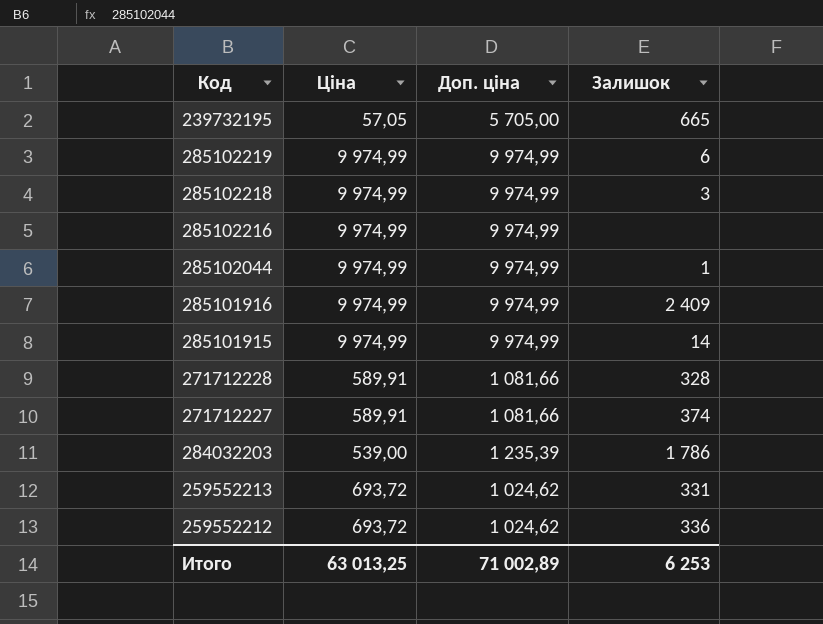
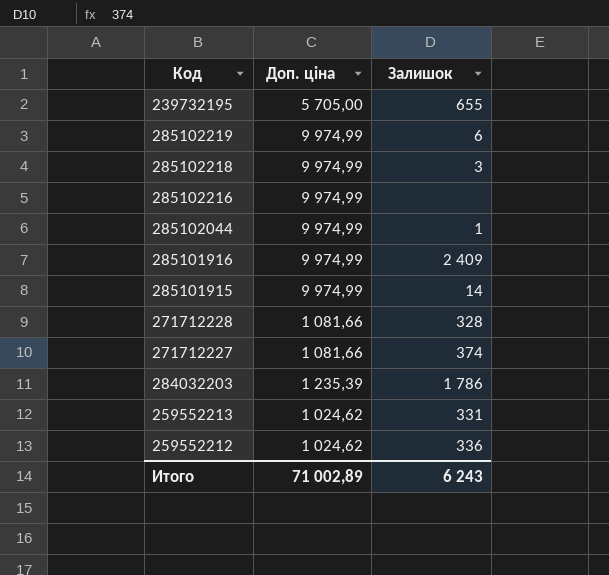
column Ціна | position: 2 -> none
239732195 | Залишок: 665 -> 655
Итого | Залишок: 6 253 -> 6 243

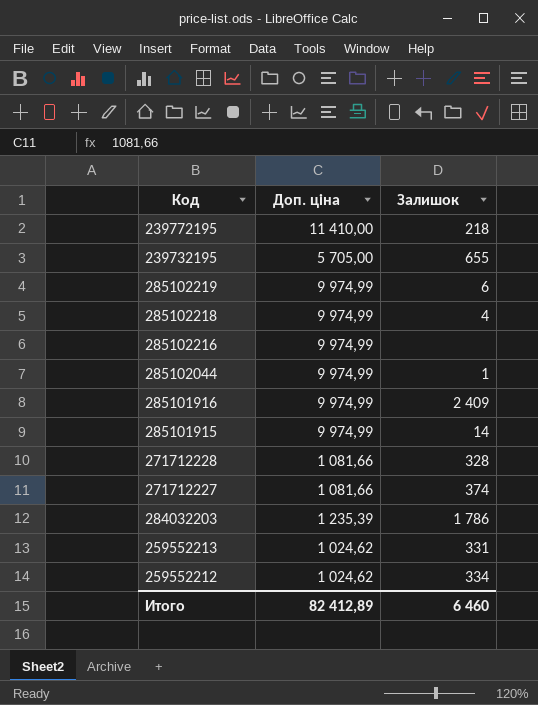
row 239772195: none -> 11 410,00 | 218
285102218 | Залишок: 3 -> 4
259552212 | Залишок: 336 -> 334
Итого | Доп. ціна: 71 002,89 -> 82 412,89
Итого | Залишок: 6 243 -> 6 460

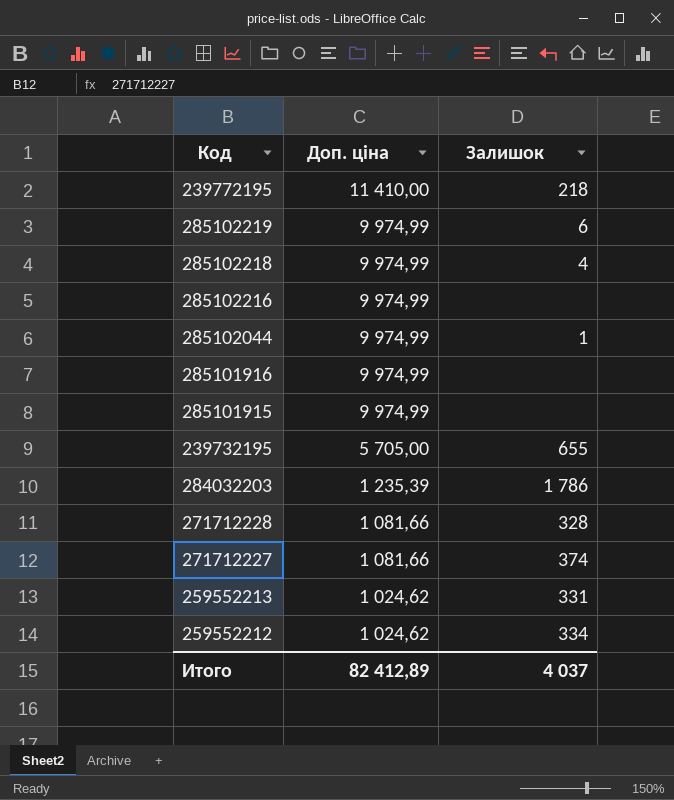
row order: none -> Доп. ціна descending
285101916 | Залишок: 2 409 -> none
285101915 | Залишок: 14 -> none
Итого | Залишок: 6 460 -> 4 037

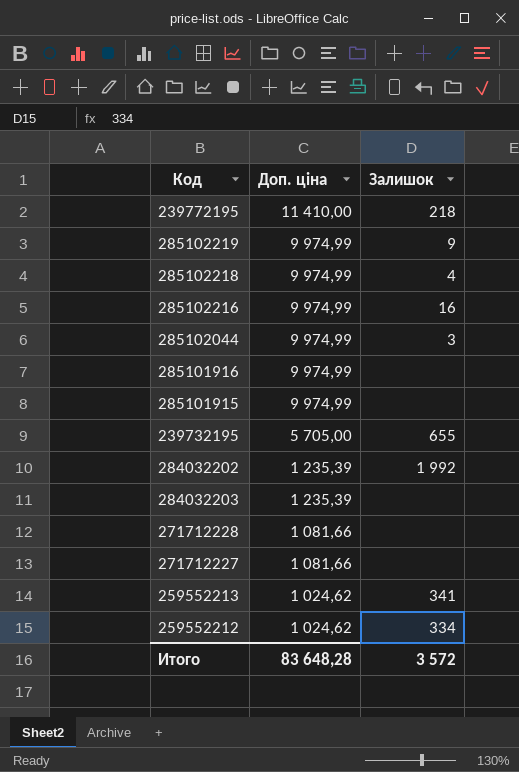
285102219 | Залишок: 6 -> 9
285102216 | Залишок: none -> 16
285102044 | Залишок: 1 -> 3
row 284032202: none -> 1 235,39 | 1 992
284032203 | Залишок: 1 786 -> none
271712228 | Залишок: 328 -> none
271712227 | Залишок: 374 -> none
259552213 | Залишок: 331 -> 341
Итого | Доп. ціна: 82 412,89 -> 83 648,28
Итого | Залишок: 4 037 -> 3 572

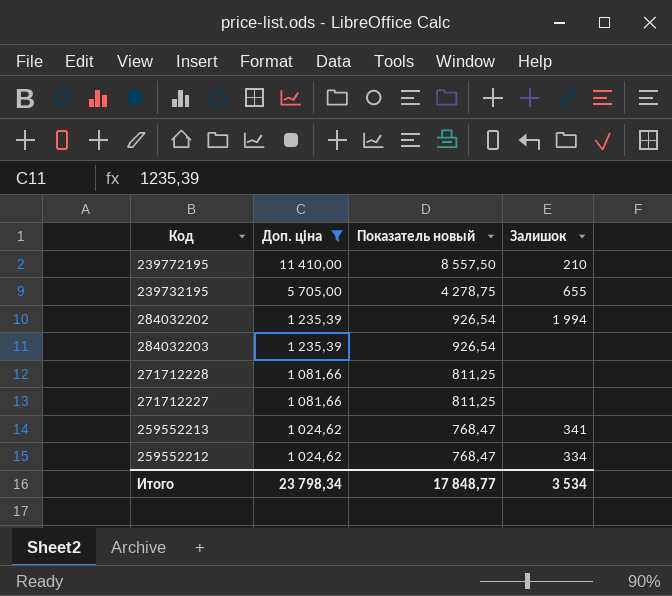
filter: none -> Доп. ціна != 9 974,99
column Показатель новый | formula: none -> [Доп. ціна] * 0,75
239772195 | Залишок: 218 -> 210
284032202 | Залишок: 1 992 -> 1 994
Итого | Доп. ціна: 83 648,28 -> 23 798,34
Итого | Залишок: 3 572 -> 3 534

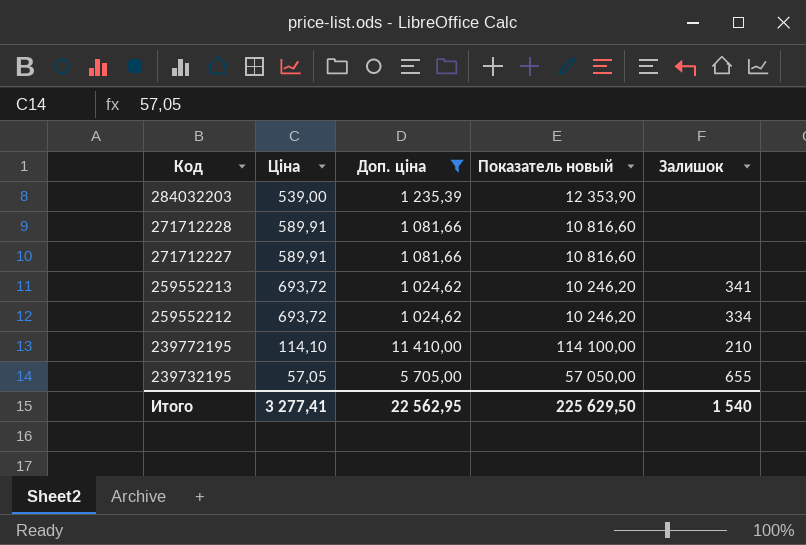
row order: Доп. ціна descending -> Код descending
column Ціна | position: none -> 2
column Показатель новый | formula: [Доп. ціна] * 0,75 -> [Доп. ціна] * 10
row 284032202: 1 235,39 | 926,54 | 1 994 -> none
Итого | Доп. ціна: 23 798,34 -> 22 562,95
Итого | Показатель новый: 17 848,77 -> 225 629,50
Итого | Залишок: 3 534 -> 1 540

